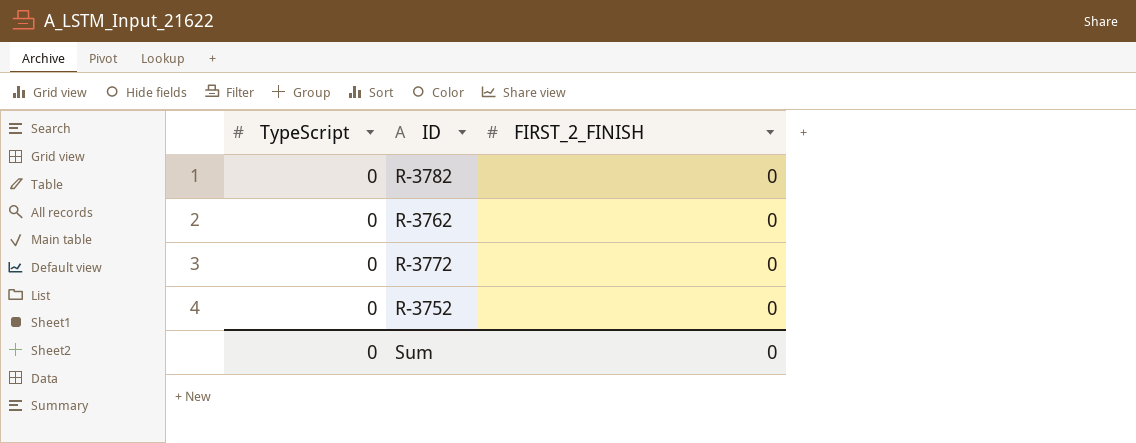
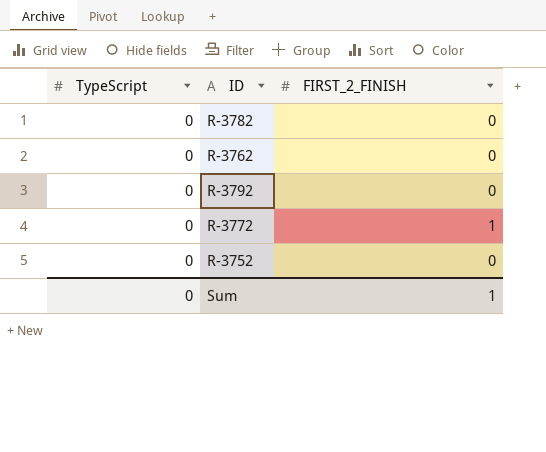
row R-3792: none -> 0 | 0
R-3772 | FIRST_2_FINISH: 0 -> 1
Sum | FIRST_2_FINISH: 0 -> 1

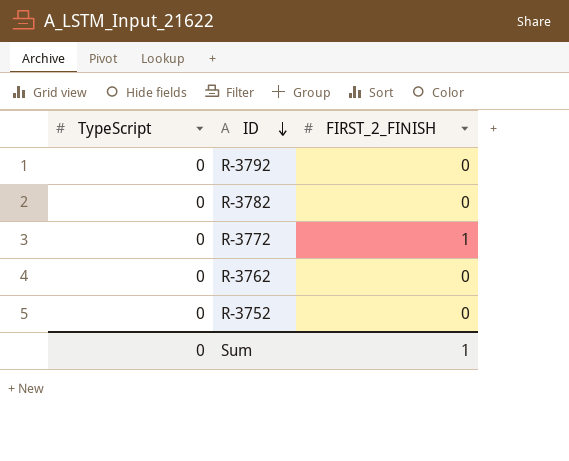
row order: none -> ID descending

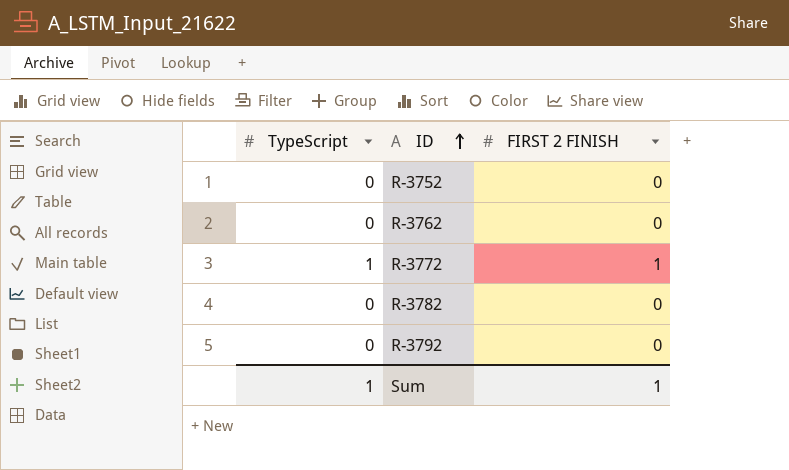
row order: ID descending -> ID ascending
column name: FIRST_2_FINISH -> FIRST 2 FINISH
R-3772 | TypeScript: 0 -> 1
Sum | TypeScript: 0 -> 1

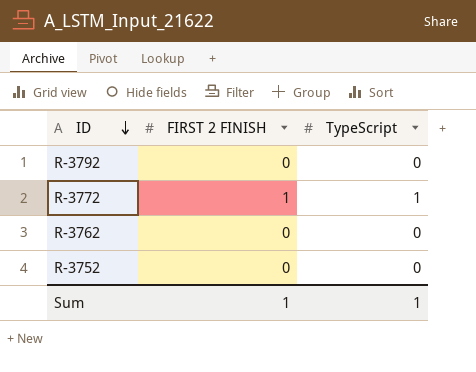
row order: ID ascending -> ID descending
column TypeScript | position: 1 -> 3
row R-3782: 0 | 0 -> none

